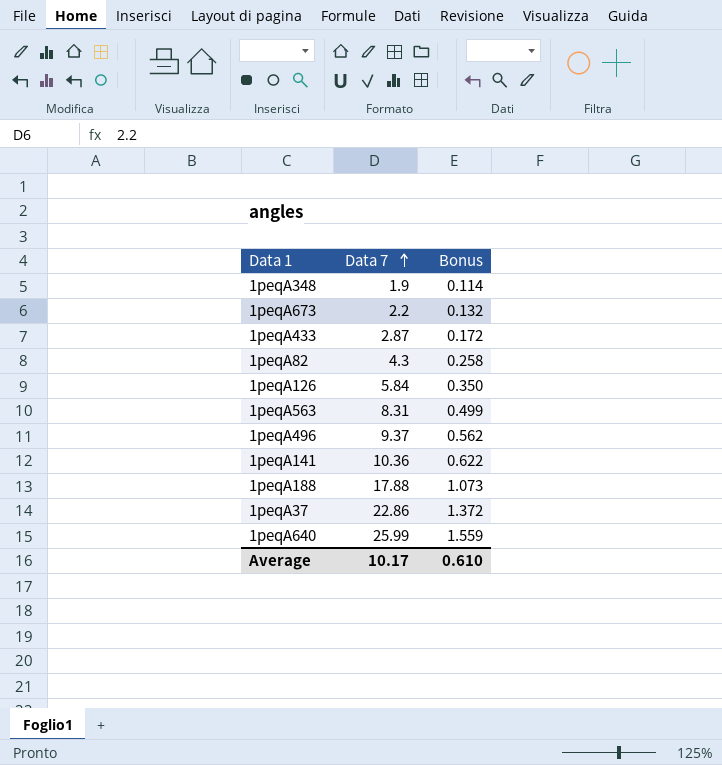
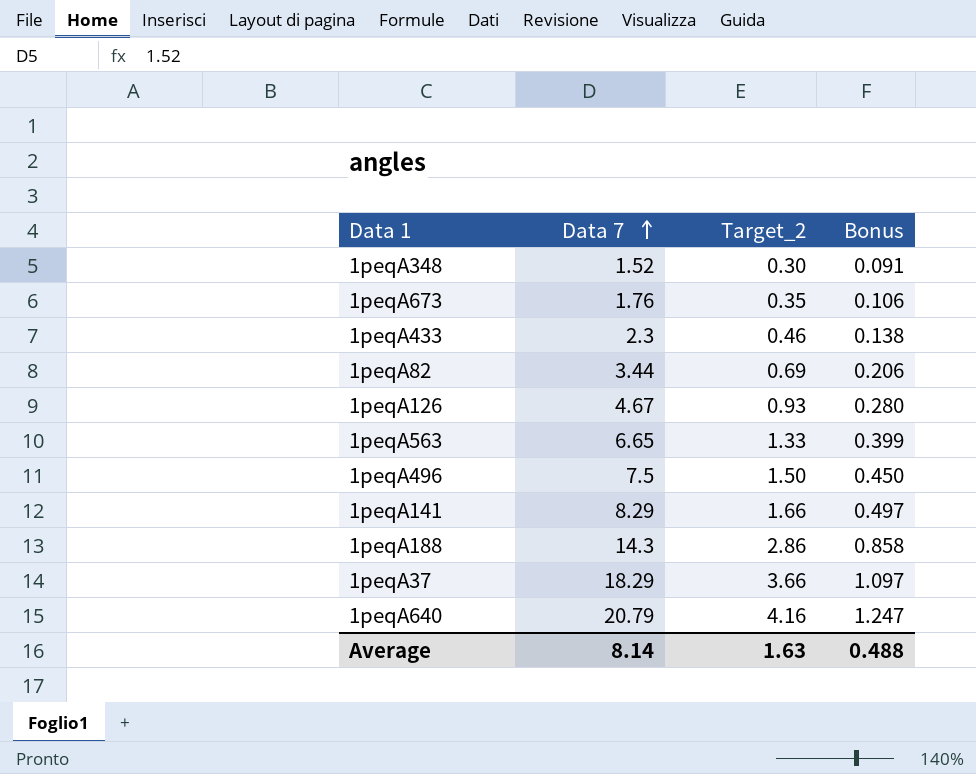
column Target_2 | formula: none -> [Data 7] * 0.2
1peqA348 | Data 7: 1.9 -> 1.52
1peqA348 | Bonus: 0.114 -> 0.091
1peqA673 | Data 7: 2.2 -> 1.76
1peqA673 | Bonus: 0.132 -> 0.106
1peqA433 | Data 7: 2.87 -> 2.3
1peqA433 | Bonus: 0.172 -> 0.138
1peqA82 | Data 7: 4.3 -> 3.44
1peqA82 | Bonus: 0.258 -> 0.206
1peqA126 | Data 7: 5.84 -> 4.67
1peqA126 | Bonus: 0.350 -> 0.280
1peqA563 | Data 7: 8.31 -> 6.65
1peqA563 | Bonus: 0.499 -> 0.399
1peqA496 | Data 7: 9.37 -> 7.5
1peqA496 | Bonus: 0.562 -> 0.450
1peqA141 | Data 7: 10.36 -> 8.29
1peqA141 | Bonus: 0.622 -> 0.497
1peqA188 | Data 7: 17.88 -> 14.3
1peqA188 | Bonus: 1.073 -> 0.858
1peqA37 | Data 7: 22.86 -> 18.29
1peqA37 | Bonus: 1.372 -> 1.097
1peqA640 | Data 7: 25.99 -> 20.79
1peqA640 | Bonus: 1.559 -> 1.247
Average | Data 7: 10.17 -> 8.14
Average | Bonus: 0.610 -> 0.488

